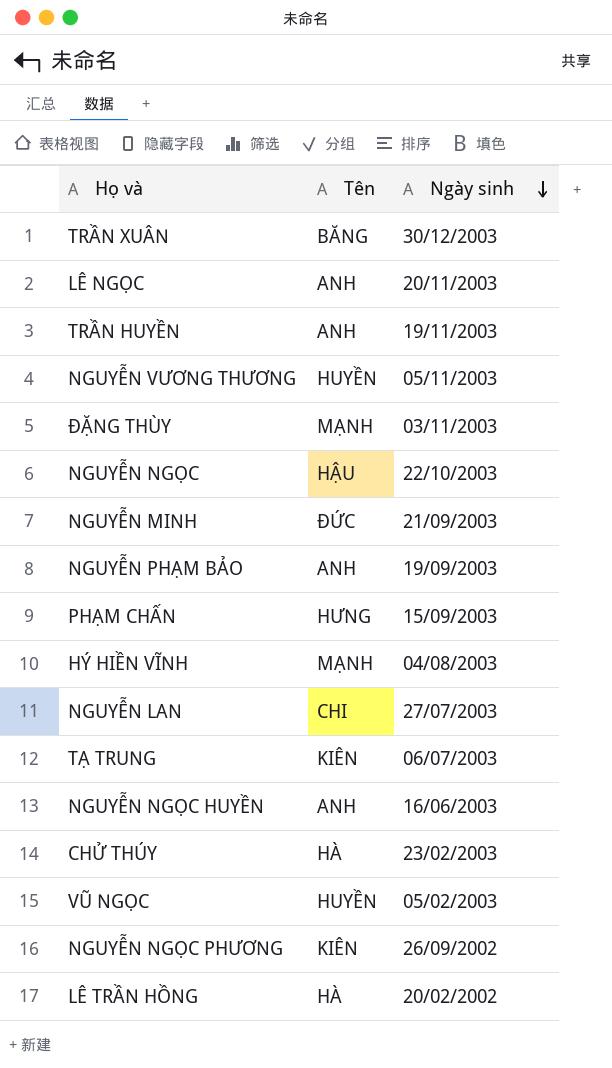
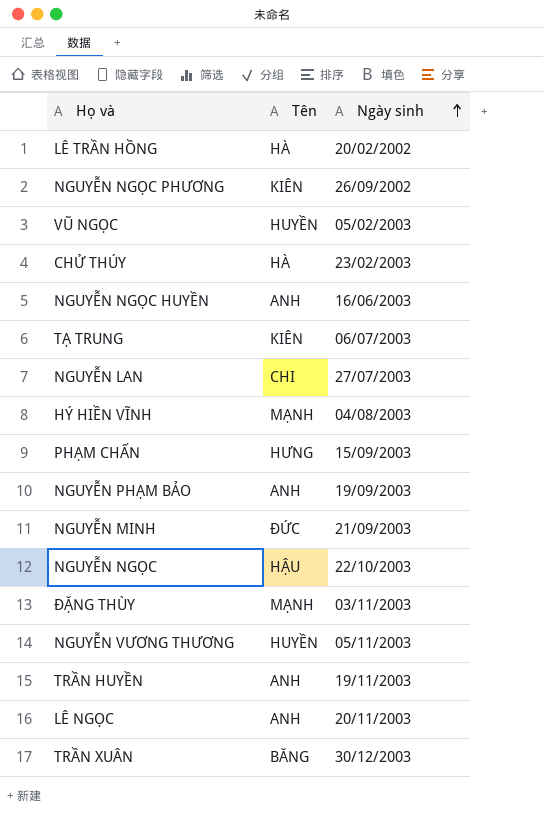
row order: Ngày sinh descending -> Ngày sinh ascending

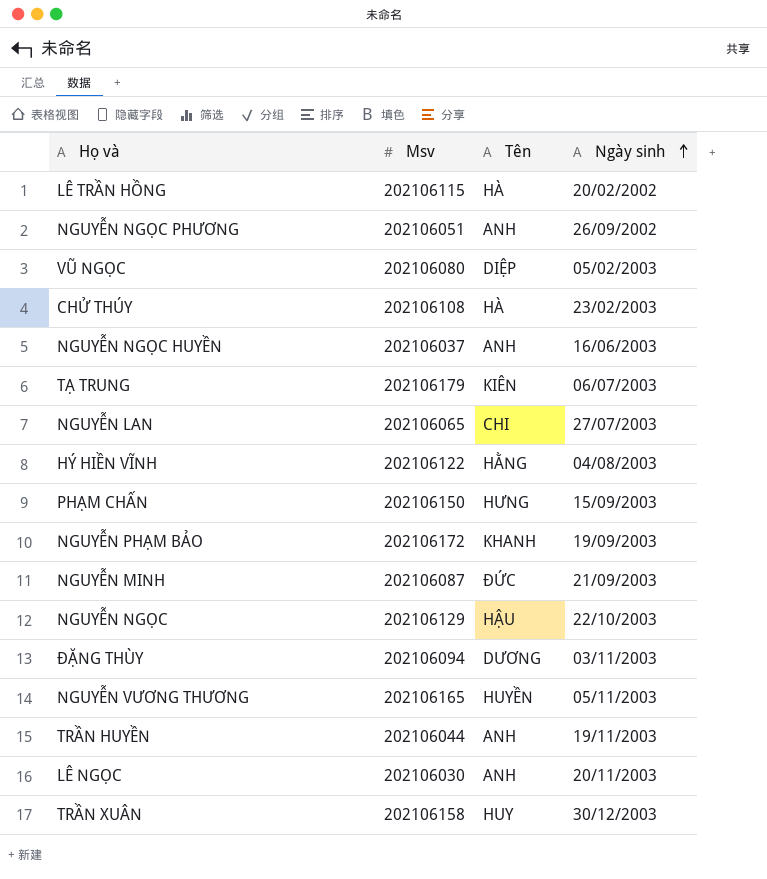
column Msv | position: none -> 2
NGUYỄN NGỌC PHƯƠNG | Tên: KIÊN -> ANH
VŨ NGỌC | Tên: HUYỀN -> DIỆP
HÝ HIỀN VĨNH | Tên: MẠNH -> HẰNG
NGUYỄN PHẠM BẢO | Tên: ANH -> KHANH
ĐẶNG THÙY | Tên: MẠNH -> DƯƠNG
TRẦN XUÂN | Tên: BĂNG -> HUY

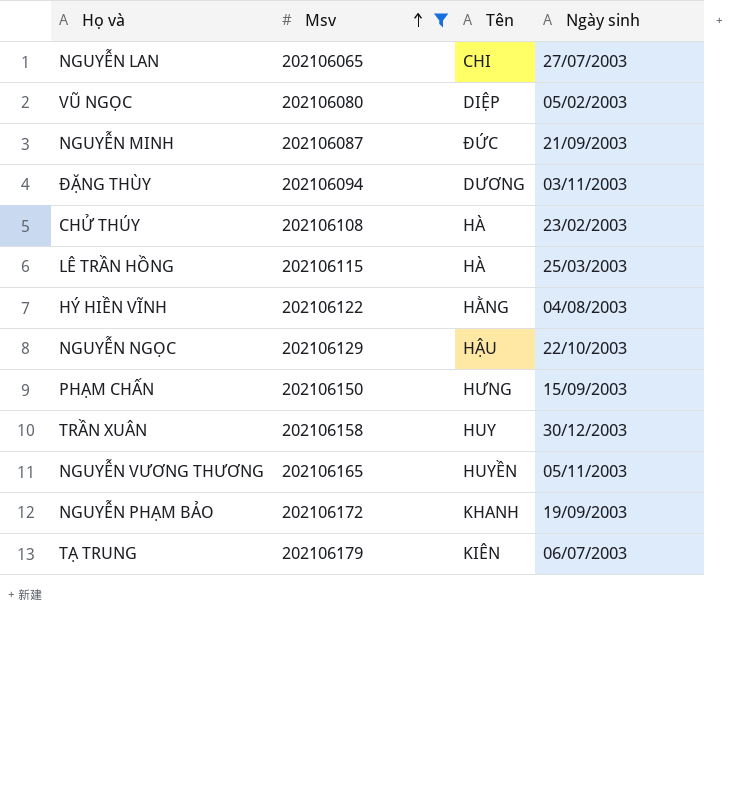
filter: none -> Msv >= 202106065
row order: Ngày sinh ascending -> Msv ascending
LÊ TRẦN HỒNG | Ngày sinh: 20/02/2002 -> 25/03/2003

